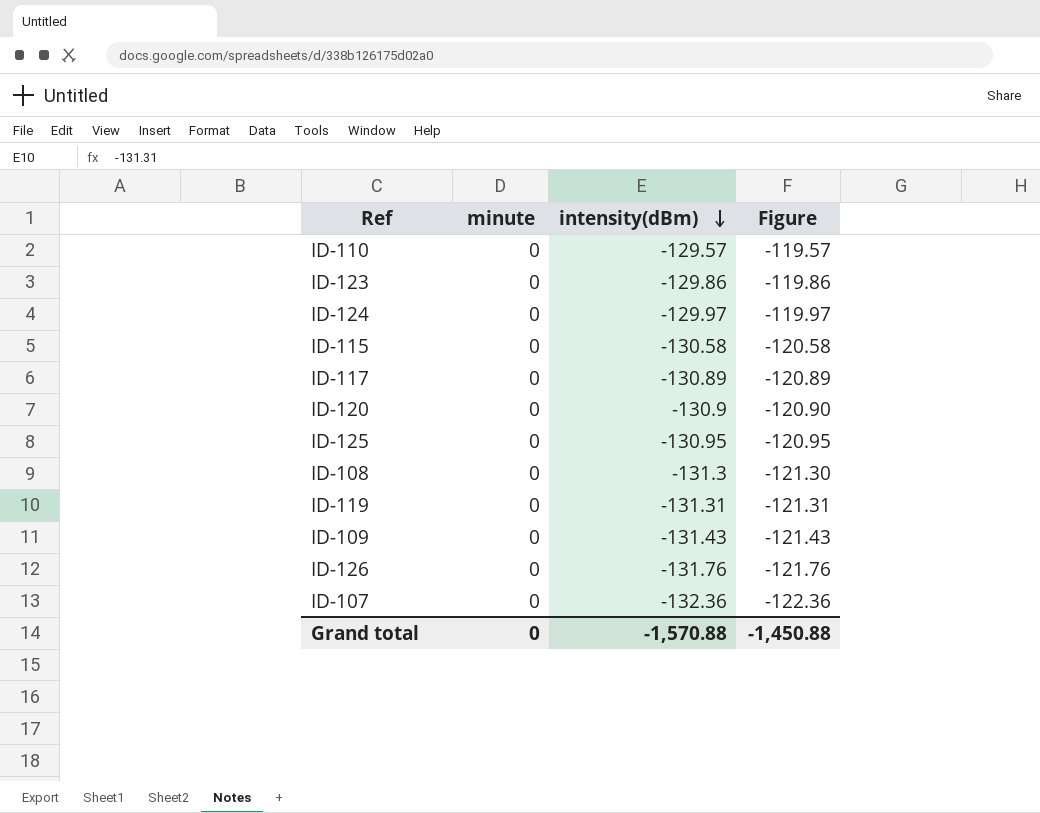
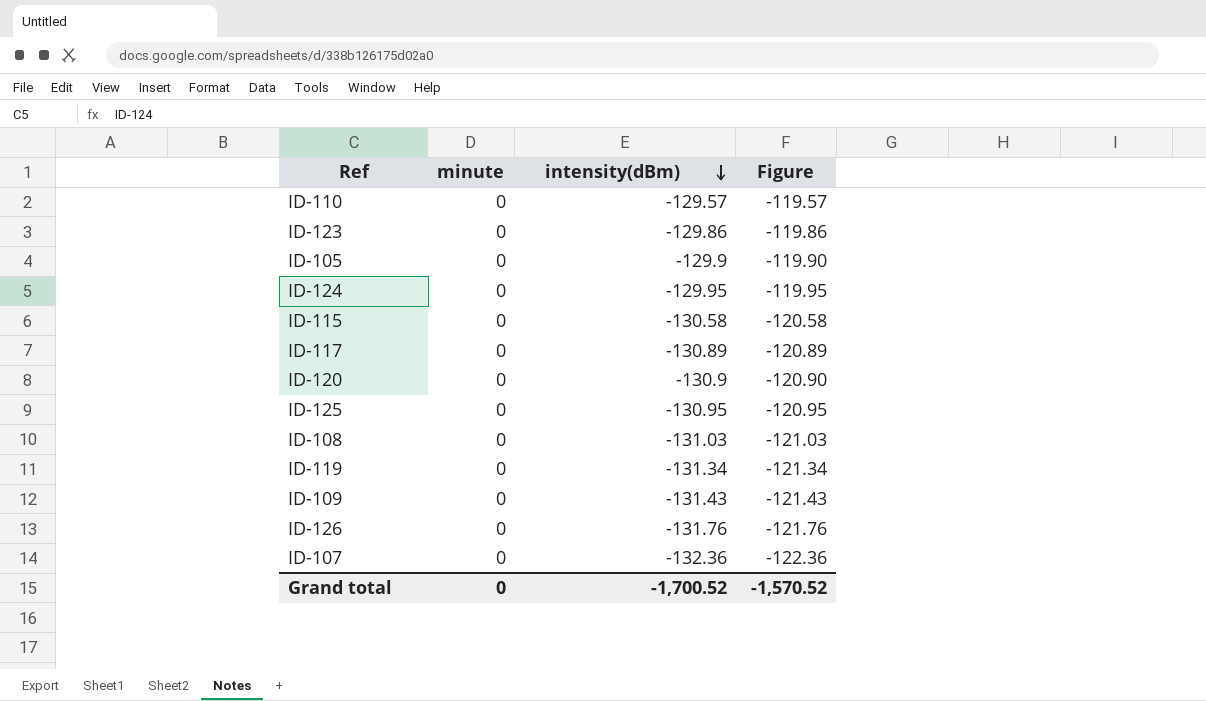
row ID-105: none -> 0 | -129.9 | -119.90
ID-124 | intensity(dBm): -129.97 -> -129.95
ID-124 | Figure: -119.97 -> -119.95
ID-108 | intensity(dBm): -131.3 -> -131.03
ID-108 | Figure: -121.30 -> -121.03
ID-119 | intensity(dBm): -131.31 -> -131.34
ID-119 | Figure: -121.31 -> -121.34
Grand total | intensity(dBm): -1,570.88 -> -1,700.52
Grand total | Figure: -1,450.88 -> -1,570.52

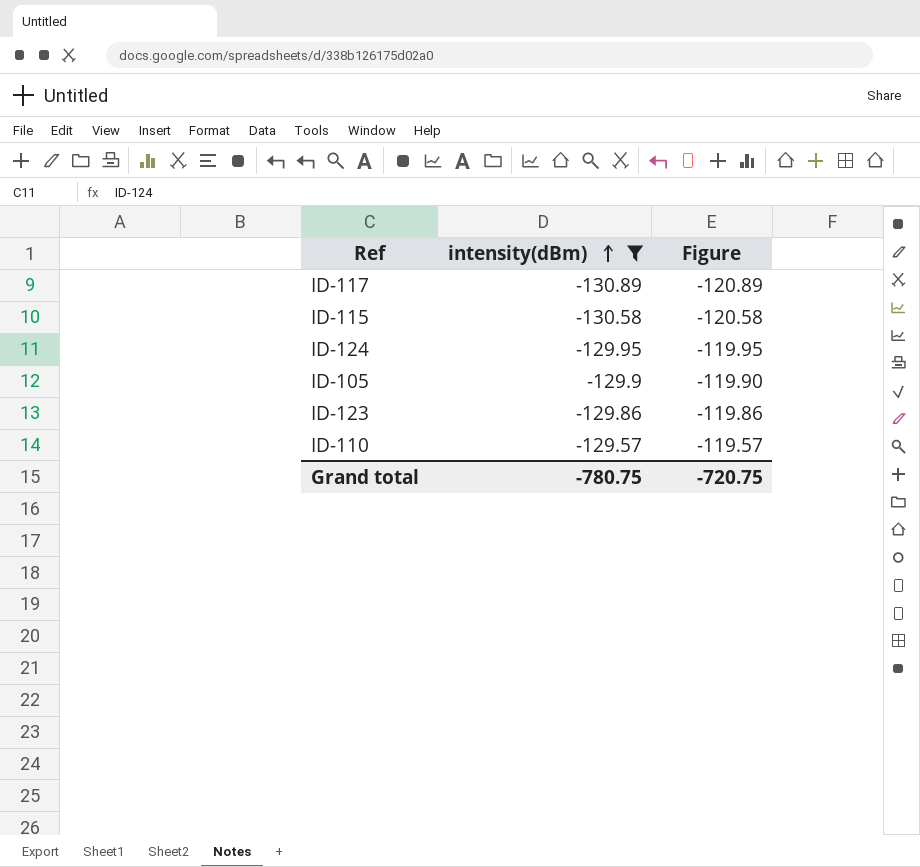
filter: none -> intensity(dBm) >= -130.89
row order: intensity(dBm) descending -> intensity(dBm) ascending
column minute | position: 2 -> none
Grand total | intensity(dBm): -1,700.52 -> -780.75
Grand total | Figure: -1,570.52 -> -720.75

